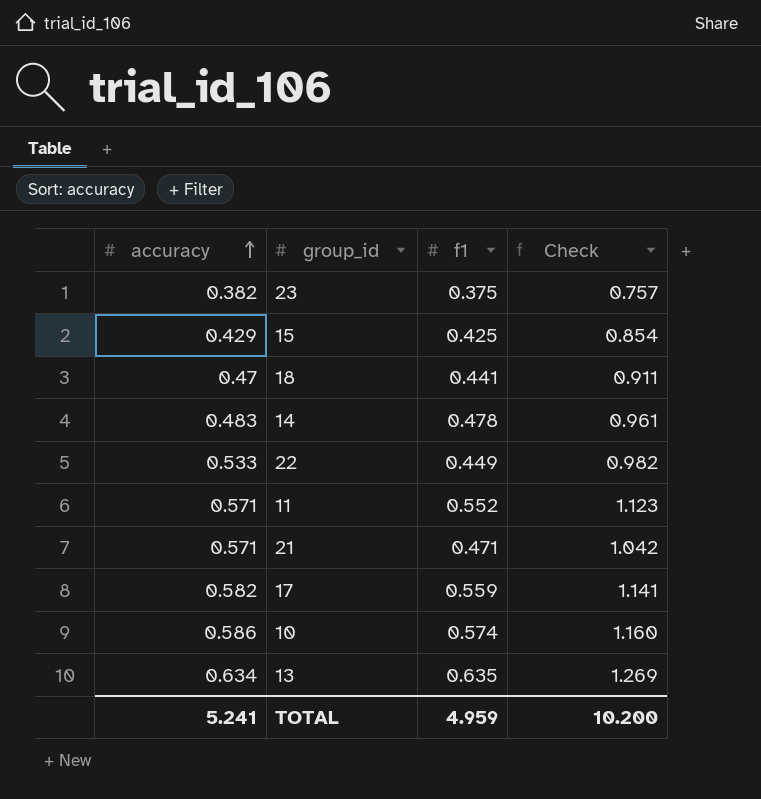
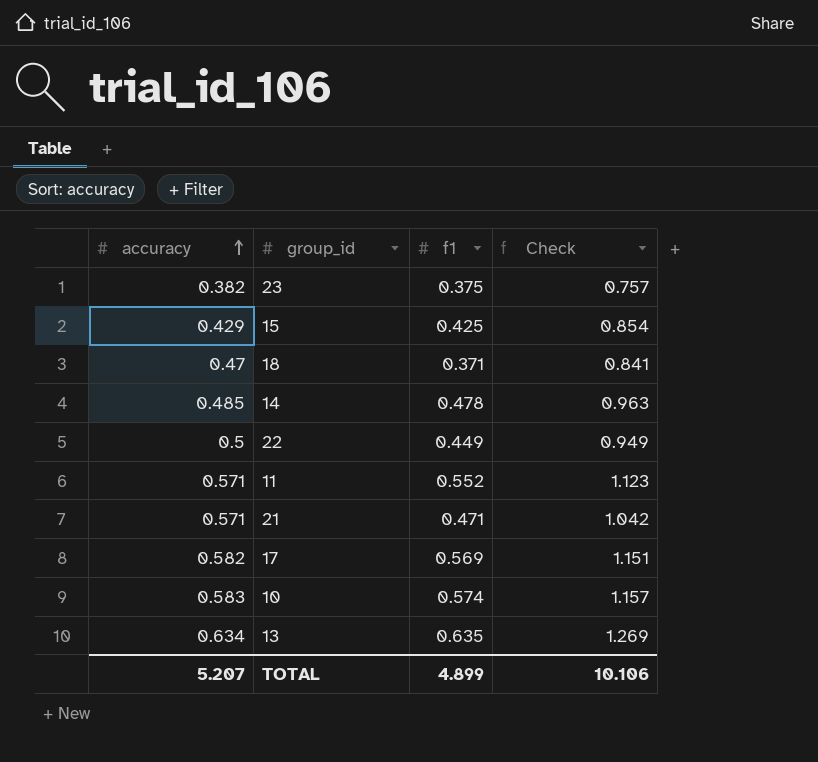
18 | f1: 0.441 -> 0.371
18 | Check: 0.911 -> 0.841
14 | accuracy: 0.483 -> 0.485
14 | Check: 0.961 -> 0.963
22 | accuracy: 0.533 -> 0.5
22 | Check: 0.982 -> 0.949
17 | f1: 0.559 -> 0.569
17 | Check: 1.141 -> 1.151
10 | accuracy: 0.586 -> 0.583
10 | Check: 1.160 -> 1.157
TOTAL | accuracy: 5.241 -> 5.207
TOTAL | f1: 4.959 -> 4.899
TOTAL | Check: 10.200 -> 10.106

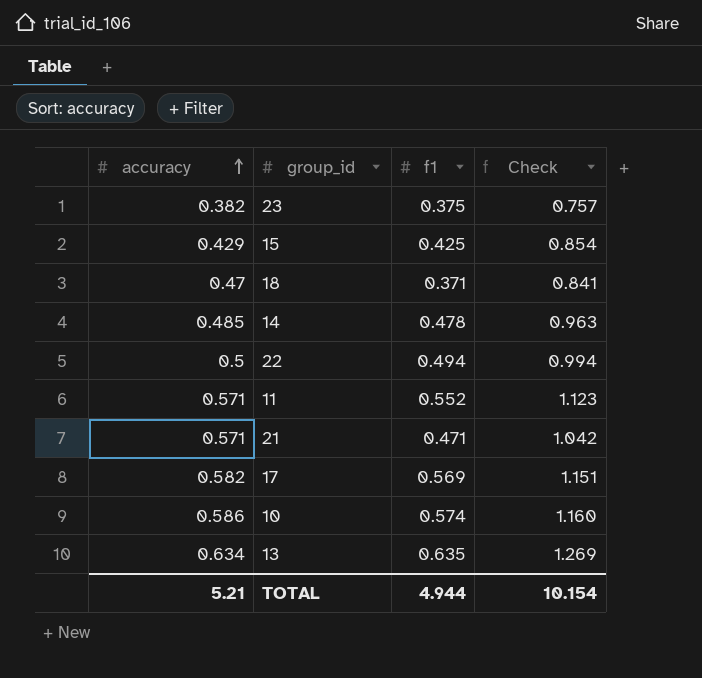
22 | f1: 0.449 -> 0.494
22 | Check: 0.949 -> 0.994
10 | accuracy: 0.583 -> 0.586
10 | Check: 1.157 -> 1.160
TOTAL | accuracy: 5.207 -> 5.21
TOTAL | f1: 4.899 -> 4.944
TOTAL | Check: 10.106 -> 10.154

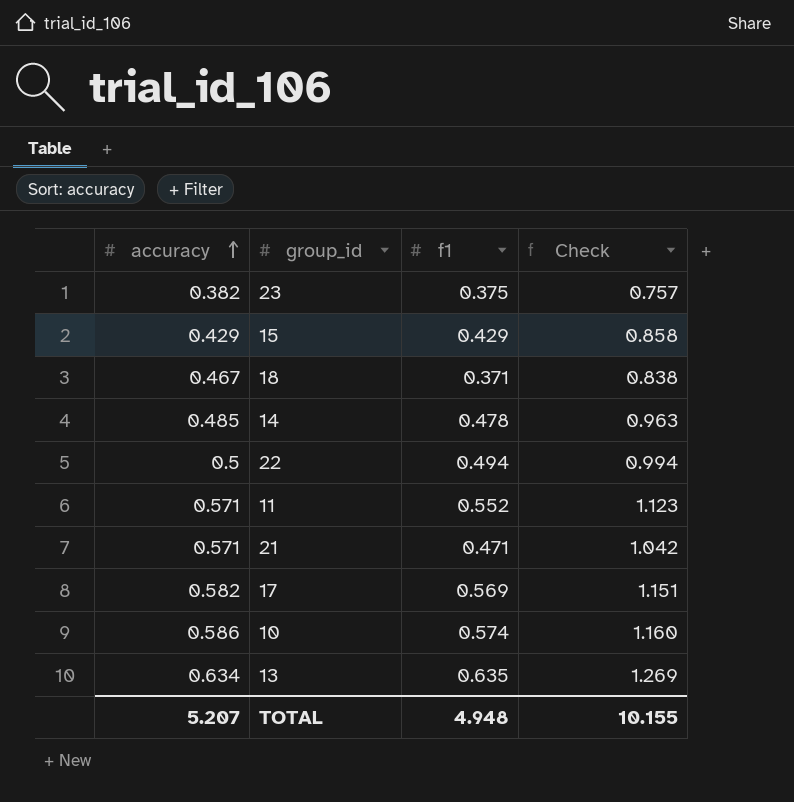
15 | f1: 0.425 -> 0.429
15 | Check: 0.854 -> 0.858
18 | accuracy: 0.47 -> 0.467
18 | Check: 0.841 -> 0.838
TOTAL | accuracy: 5.21 -> 5.207
TOTAL | f1: 4.944 -> 4.948
TOTAL | Check: 10.154 -> 10.155

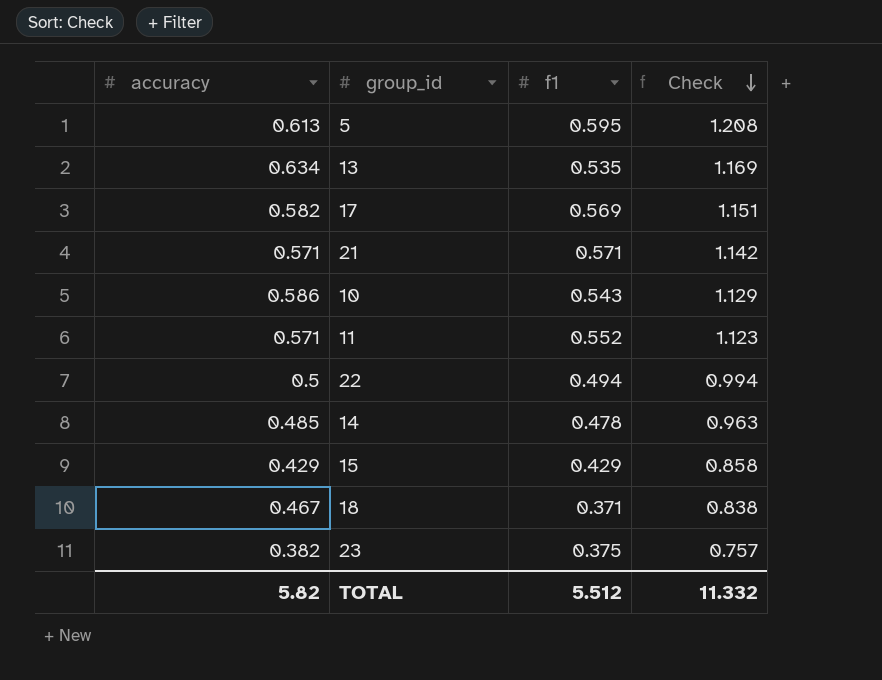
row order: accuracy ascending -> Check descending
row 5: none -> 0.613 | 0.595 | 1.208
13 | f1: 0.635 -> 0.535
13 | Check: 1.269 -> 1.169
21 | f1: 0.471 -> 0.571
21 | Check: 1.042 -> 1.142
10 | f1: 0.574 -> 0.543
10 | Check: 1.160 -> 1.129
TOTAL | accuracy: 5.207 -> 5.82
TOTAL | f1: 4.948 -> 5.512
TOTAL | Check: 10.155 -> 11.332

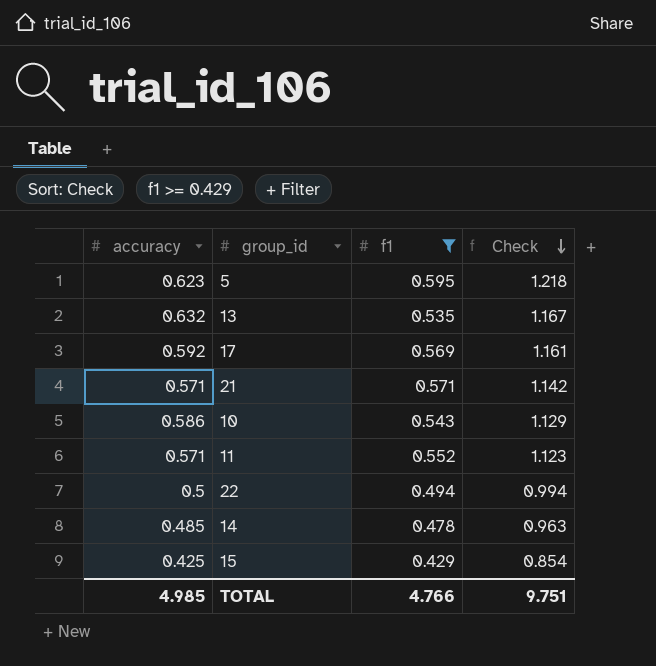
filter: none -> f1 >= 0.429
5 | accuracy: 0.613 -> 0.623
5 | Check: 1.208 -> 1.218
13 | accuracy: 0.634 -> 0.632
13 | Check: 1.169 -> 1.167
17 | accuracy: 0.582 -> 0.592
17 | Check: 1.151 -> 1.161
15 | accuracy: 0.429 -> 0.425
15 | Check: 0.858 -> 0.854
TOTAL | accuracy: 5.82 -> 4.985
TOTAL | f1: 5.512 -> 4.766
TOTAL | Check: 11.332 -> 9.751

